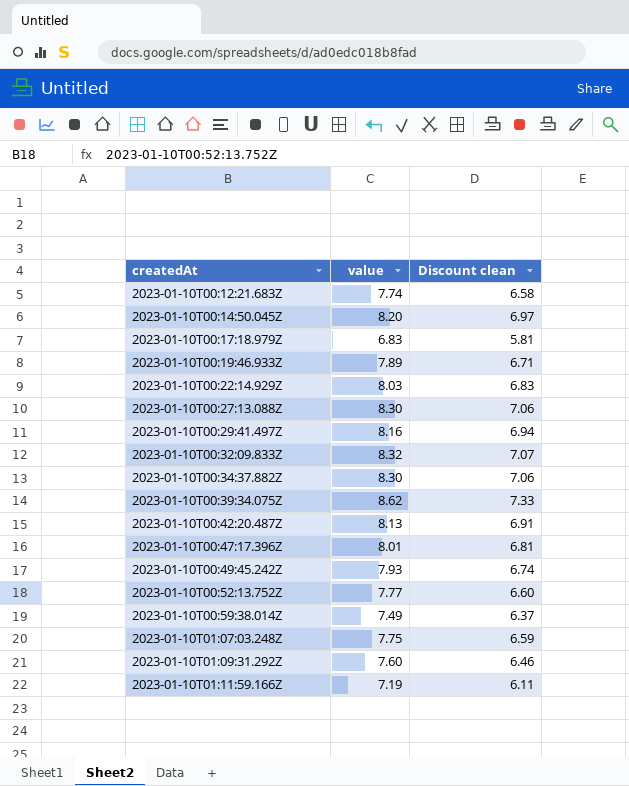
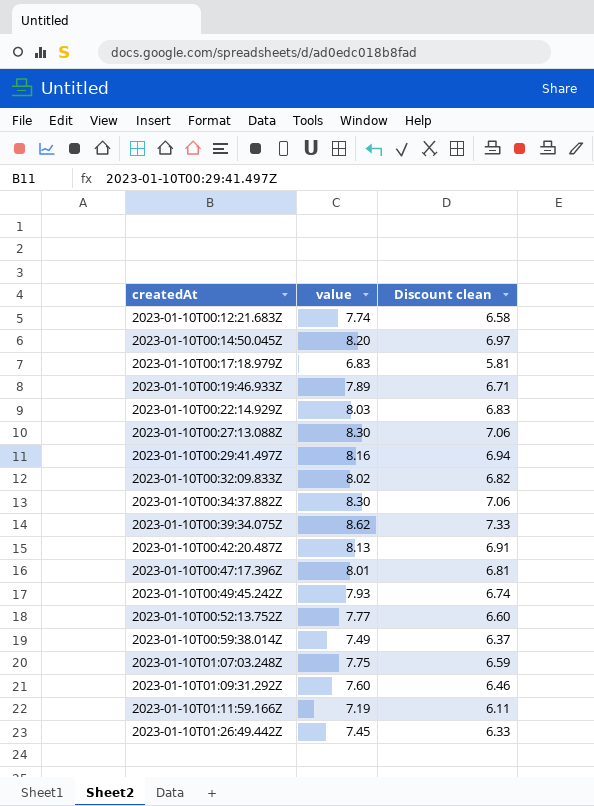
2023-01-10T00:32:09.833Z | value: 8.32 -> 8.02
2023-01-10T00:32:09.833Z | Discount clean: 7.07 -> 6.82
row 2023-01-10T01:26:49.442Z: none -> 7.45 | 6.33

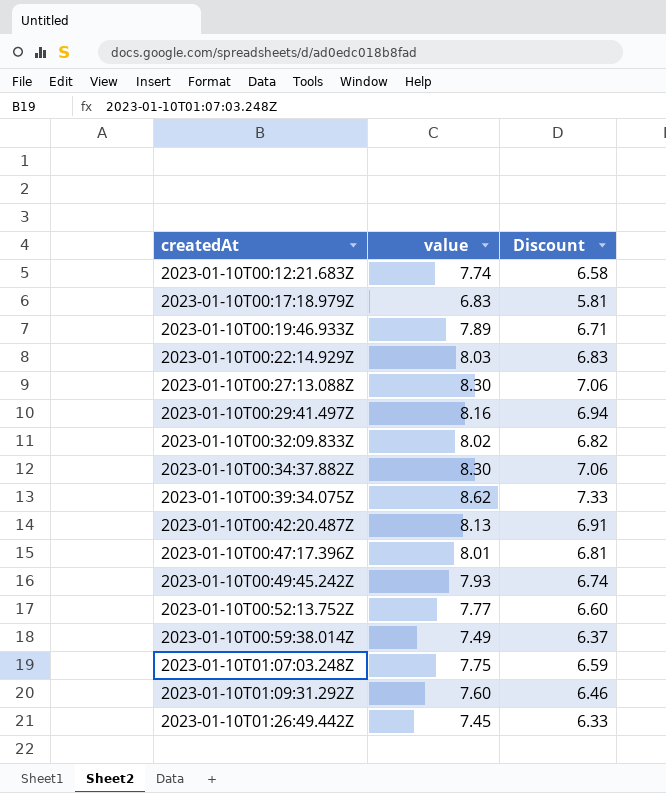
column name: Discount clean -> Discount
row 2023-01-10T00:14:50.045Z: 8.20 | 6.97 -> none
row 2023-01-10T01:11:59.166Z: 7.19 | 6.11 -> none

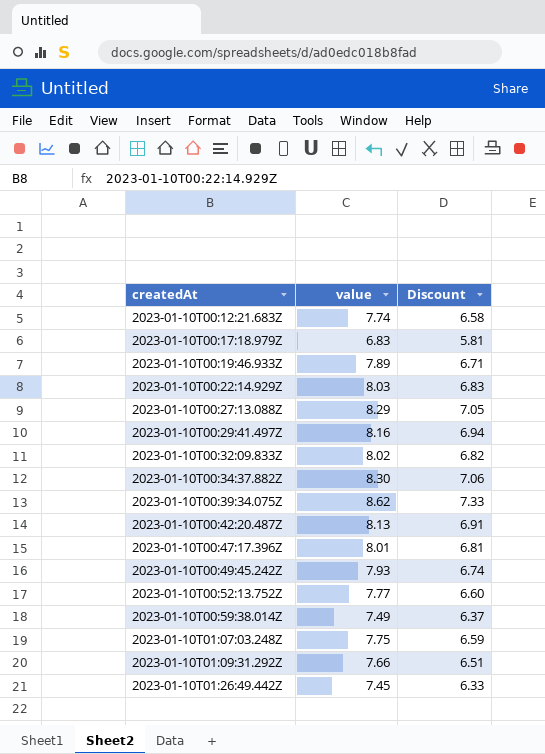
2023-01-10T00:27:13.088Z | value: 8.30 -> 8.29
2023-01-10T00:27:13.088Z | Discount: 7.06 -> 7.05
2023-01-10T01:09:31.292Z | value: 7.60 -> 7.66
2023-01-10T01:09:31.292Z | Discount: 6.46 -> 6.51

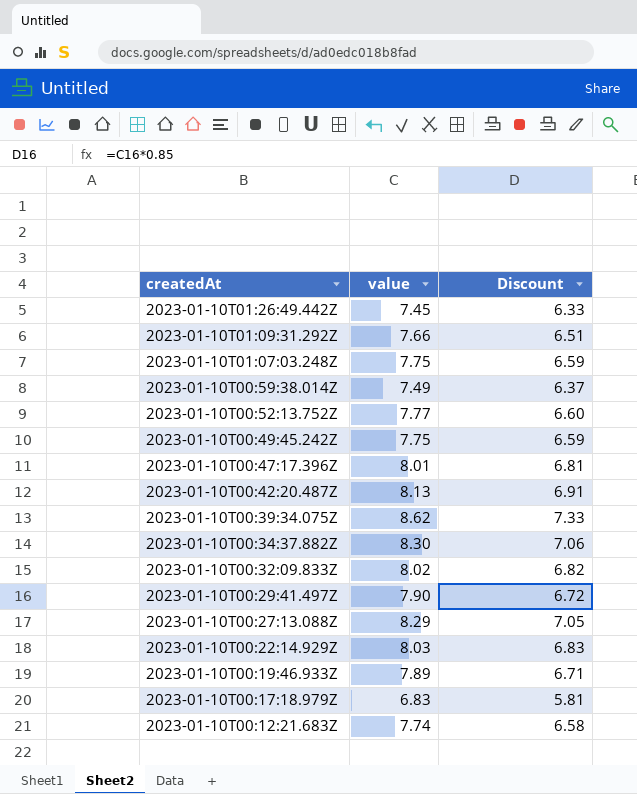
row order: createdAt ascending -> createdAt descending
2023-01-10T00:49:45.242Z | value: 7.93 -> 7.75
2023-01-10T00:49:45.242Z | Discount: 6.74 -> 6.59
2023-01-10T00:29:41.497Z | value: 8.16 -> 7.90
2023-01-10T00:29:41.497Z | Discount: 6.94 -> 6.72

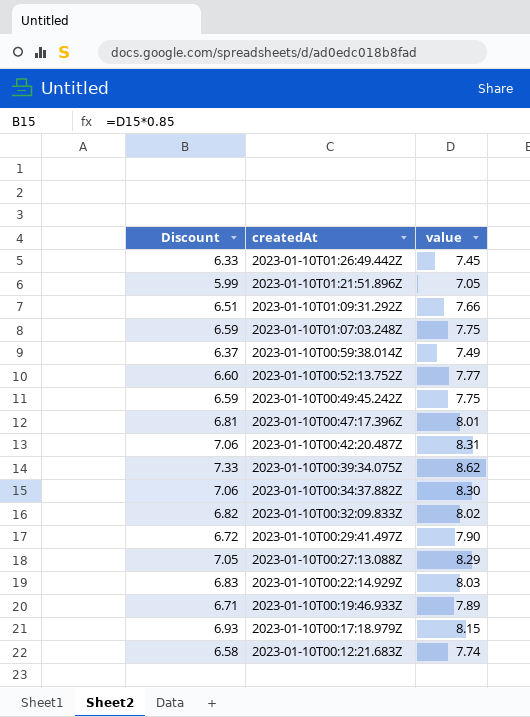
column Discount | position: 3 -> 1
row 2023-01-10T01:21:51.896Z: none -> 5.99 | 7.05
2023-01-10T00:42:20.487Z | Discount: 6.91 -> 7.06
2023-01-10T00:42:20.487Z | value: 8.13 -> 8.31
2023-01-10T00:17:18.979Z | Discount: 5.81 -> 6.93
2023-01-10T00:17:18.979Z | value: 6.83 -> 8.15

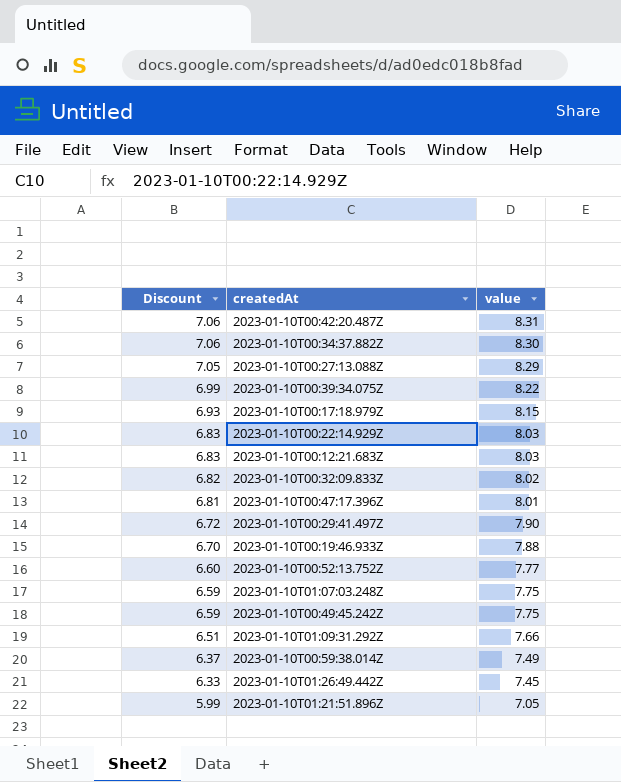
row order: createdAt descending -> Discount descending
2023-01-10T00:39:34.075Z | Discount: 7.33 -> 6.99
2023-01-10T00:39:34.075Z | value: 8.62 -> 8.22
2023-01-10T00:12:21.683Z | Discount: 6.58 -> 6.83
2023-01-10T00:12:21.683Z | value: 7.74 -> 8.03
2023-01-10T00:19:46.933Z | Discount: 6.71 -> 6.70
2023-01-10T00:19:46.933Z | value: 7.89 -> 7.88

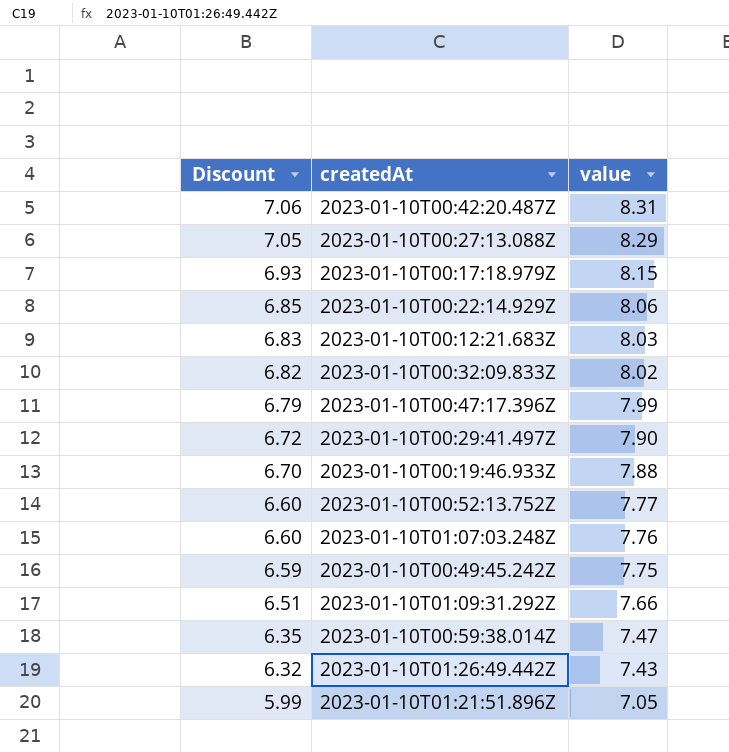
row 2023-01-10T00:34:37.882Z: 7.06 | 8.30 -> none
row 2023-01-10T00:39:34.075Z: 6.99 | 8.22 -> none
2023-01-10T00:22:14.929Z | Discount: 6.83 -> 6.85
2023-01-10T00:22:14.929Z | value: 8.03 -> 8.06
2023-01-10T00:47:17.396Z | Discount: 6.81 -> 6.79
2023-01-10T00:47:17.396Z | value: 8.01 -> 7.99
2023-01-10T01:07:03.248Z | Discount: 6.59 -> 6.60
2023-01-10T01:07:03.248Z | value: 7.75 -> 7.76
2023-01-10T00:59:38.014Z | Discount: 6.37 -> 6.35
2023-01-10T00:59:38.014Z | value: 7.49 -> 7.47
2023-01-10T01:26:49.442Z | Discount: 6.33 -> 6.32
2023-01-10T01:26:49.442Z | value: 7.45 -> 7.43

